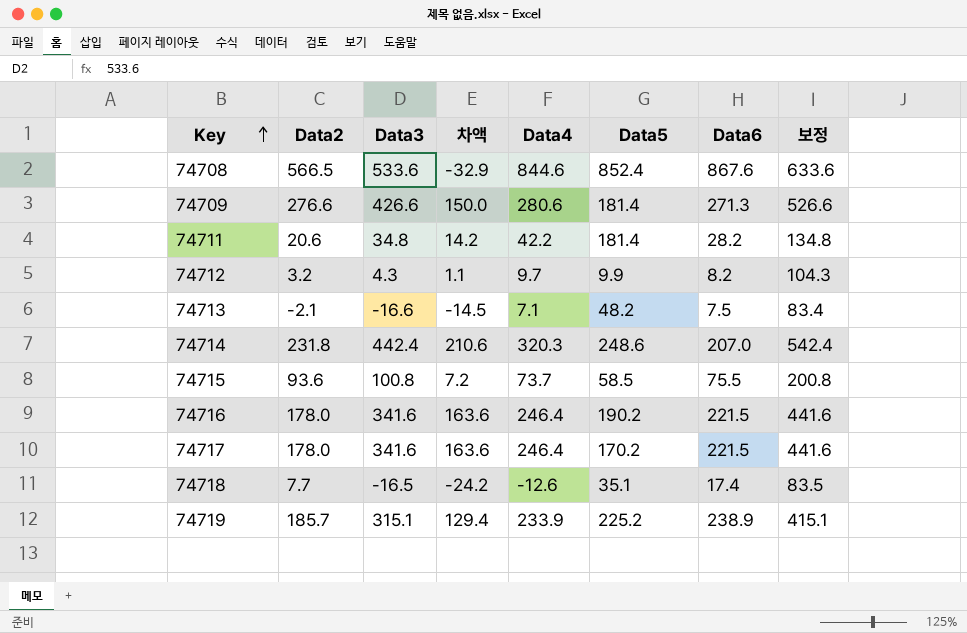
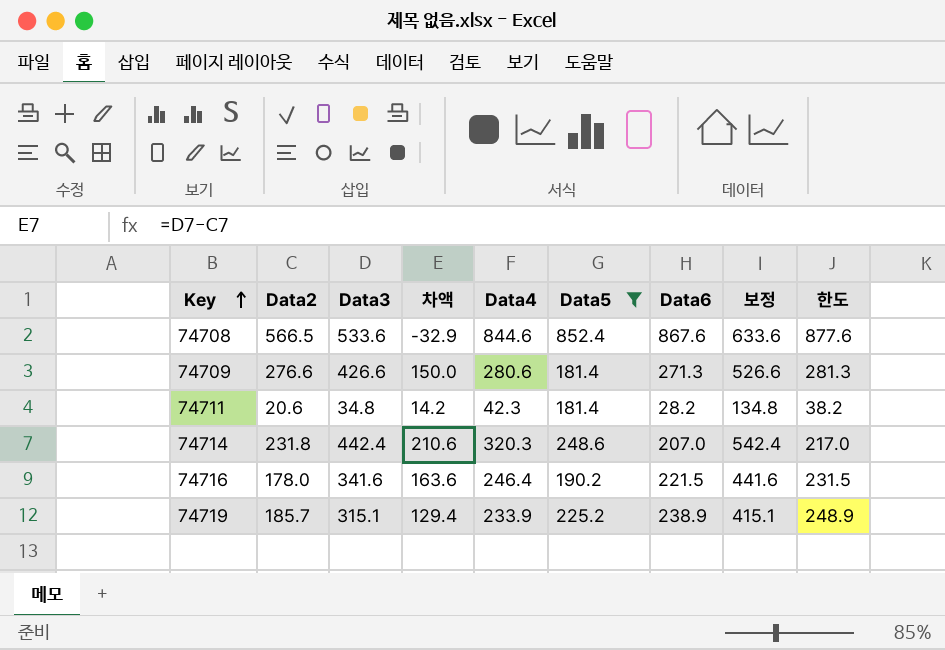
filter: none -> Data5 >= 181.4
column 한도 | formula: none -> [Data6] + 10
74711 | Data4: 42.2 -> 42.3

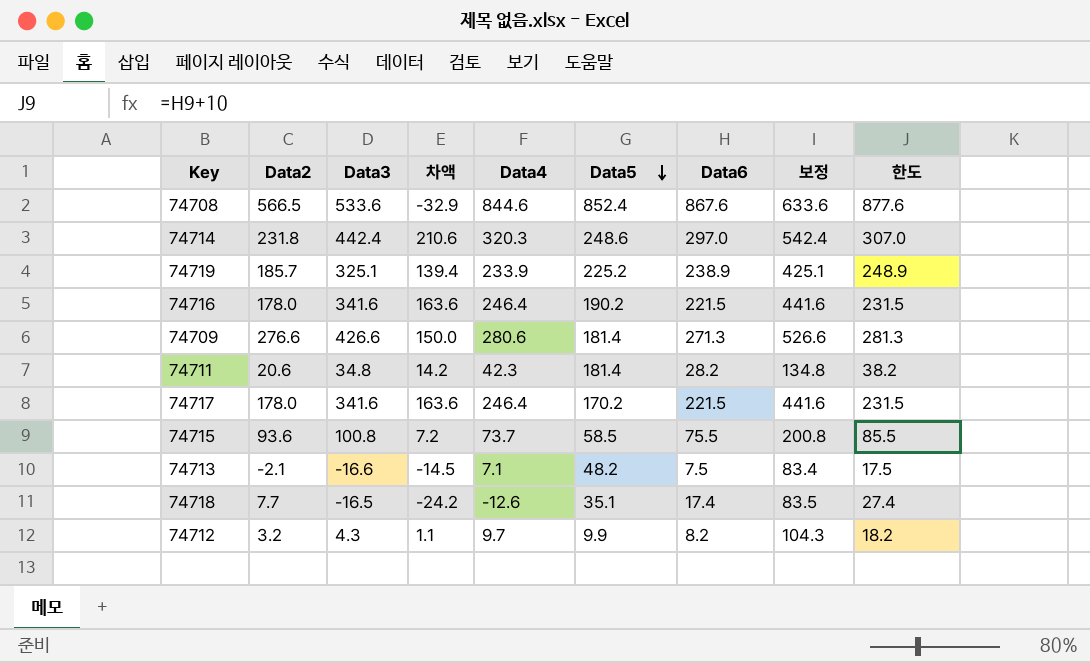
filter: Data5 >= 181.4 -> none
row order: Key ascending -> Data5 descending
74714 | Data6: 207.0 -> 297.0
74714 | 한도: 217.0 -> 307.0
74719 | Data3: 315.1 -> 325.1
74719 | 차액: 129.4 -> 139.4
74719 | 보정: 415.1 -> 425.1

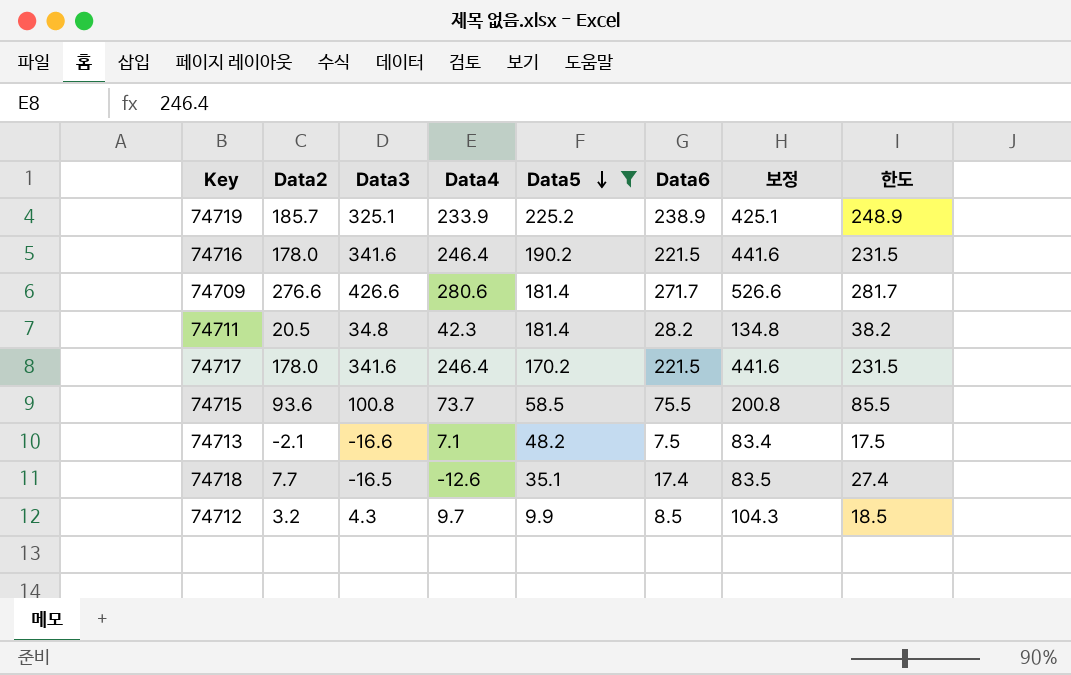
filter: none -> Data5 <= 225.2
column 차액 | formula: [Data3] - [Data2] -> none
74709 | Data6: 271.3 -> 271.7
74709 | 한도: 281.3 -> 281.7
74711 | Data2: 20.6 -> 20.5
74712 | Data6: 8.2 -> 8.5
74712 | 한도: 18.2 -> 18.5

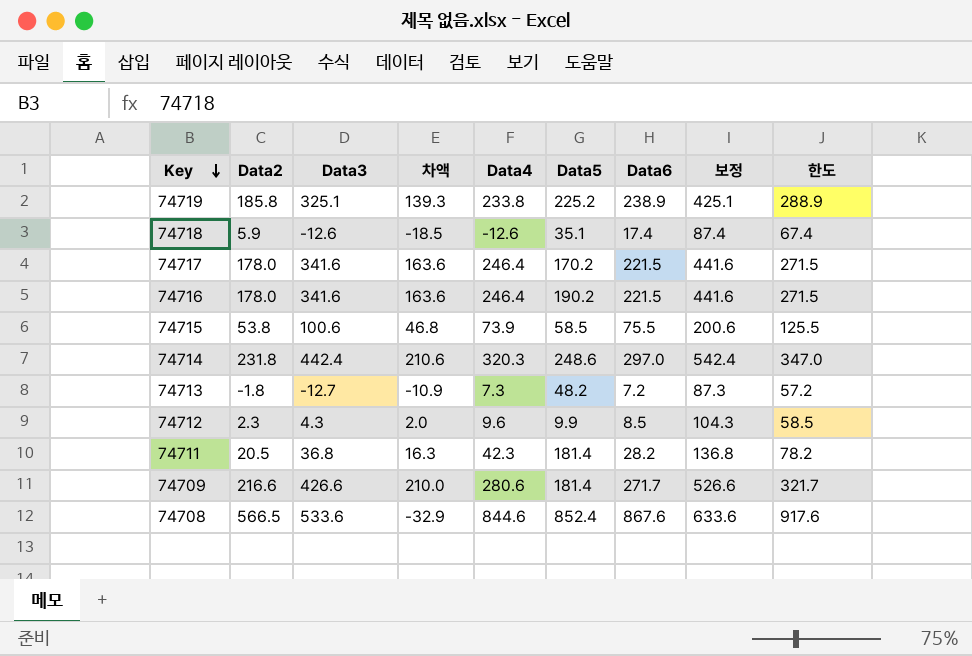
filter: Data5 <= 225.2 -> none
row order: Data5 descending -> Key descending
column 차액 | formula: none -> [Data3] - [Data2]
column 한도 | formula: [Data6] + 10 -> [Data6] + 50
74719 | Data2: 185.7 -> 185.8
74719 | Data4: 233.9 -> 233.8
74718 | Data2: 7.7 -> 5.9
74718 | Data3: -16.5 -> -12.6
74718 | 보정: 83.5 -> 87.4
74715 | Data2: 93.6 -> 53.8
74715 | Data3: 100.8 -> 100.6
74715 | Data4: 73.7 -> 73.9
74715 | 보정: 200.8 -> 200.6
74713 | Data2: -2.1 -> -1.8
74713 | Data3: -16.6 -> -12.7
74713 | Data4: 7.1 -> 7.3
74713 | Data6: 7.5 -> 7.2
74713 | 보정: 83.4 -> 87.3
74712 | Data2: 3.2 -> 2.3
74712 | Data4: 9.7 -> 9.6
74711 | Data3: 34.8 -> 36.8
74711 | 보정: 134.8 -> 136.8
74709 | Data2: 276.6 -> 216.6

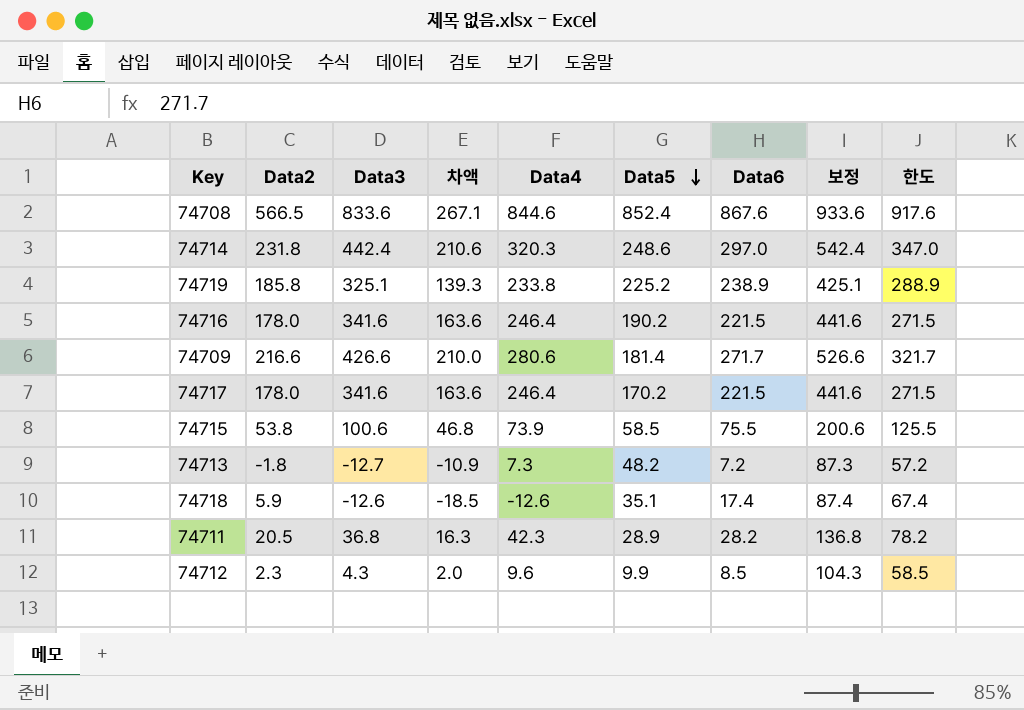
row order: Key descending -> Data5 descending
74708 | Data3: 533.6 -> 833.6
74708 | 차액: -32.9 -> 267.1
74708 | 보정: 633.6 -> 933.6
74711 | Data5: 181.4 -> 28.9

